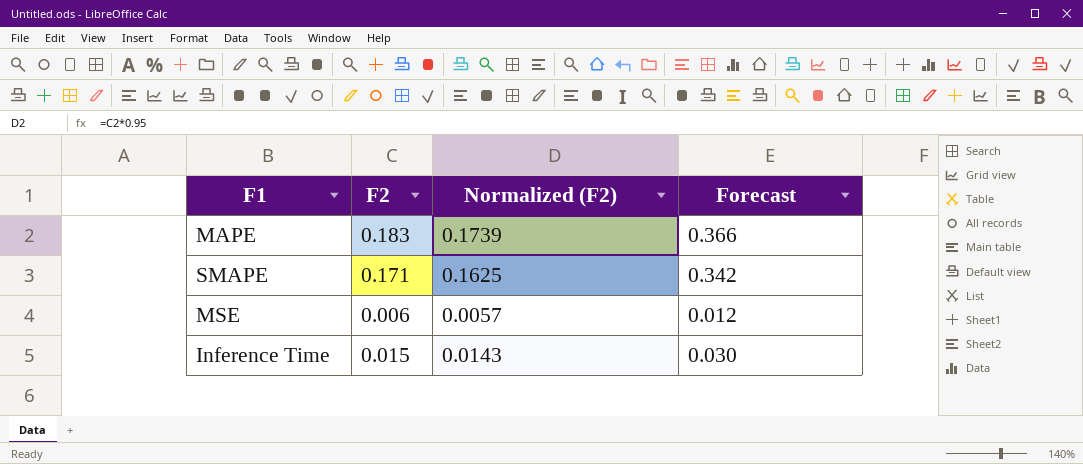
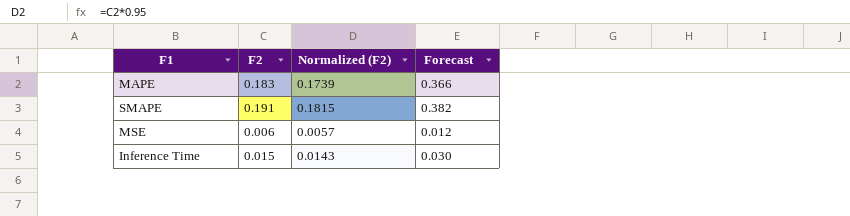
SMAPE | F2: 0.171 -> 0.191
SMAPE | Normalized (F2): 0.1625 -> 0.1815
SMAPE | Forecast: 0.342 -> 0.382

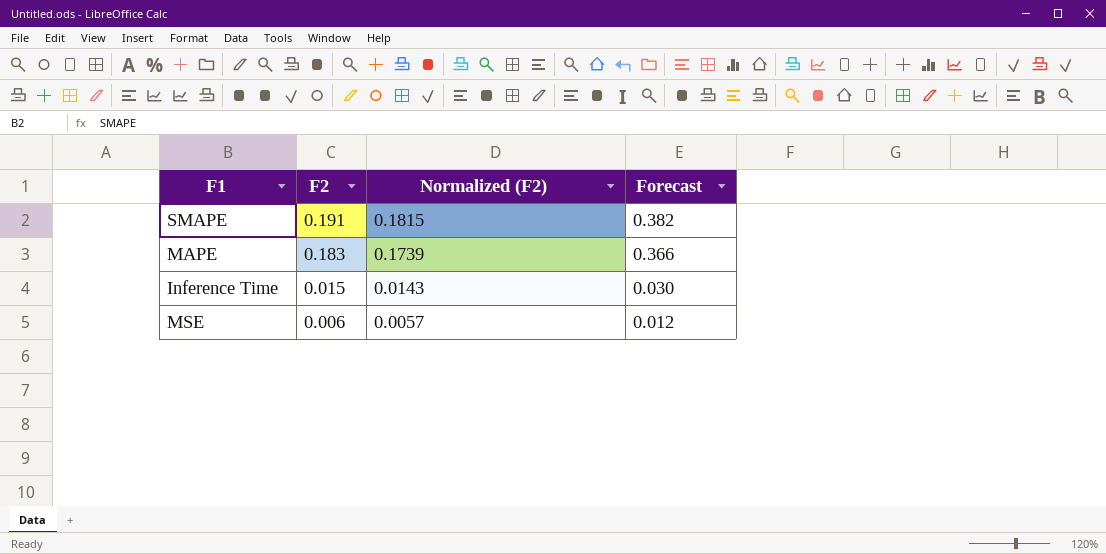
row order: none -> F2 descending

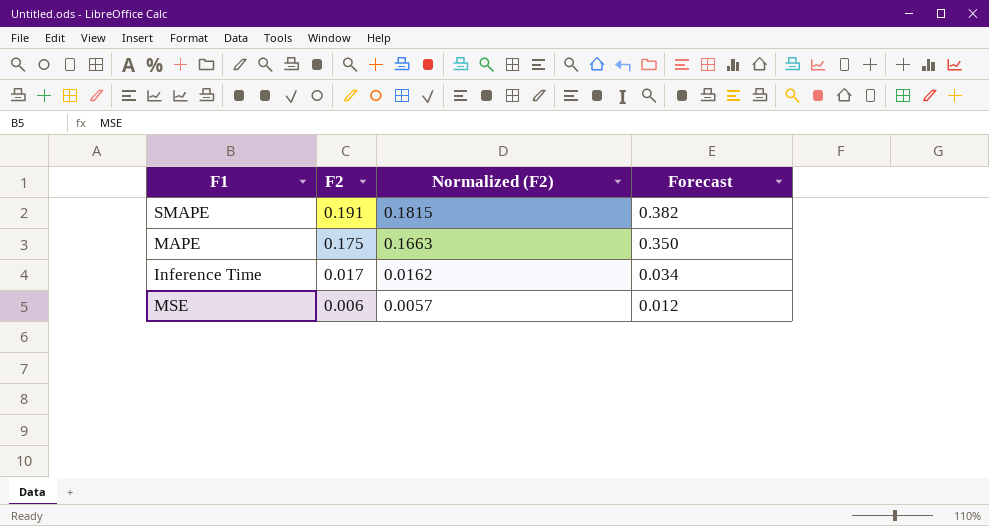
MAPE | F2: 0.183 -> 0.175
MAPE | Normalized (F2): 0.1739 -> 0.1663
MAPE | Forecast: 0.366 -> 0.350
Inference Time | F2: 0.015 -> 0.017
Inference Time | Normalized (F2): 0.0143 -> 0.0162
Inference Time | Forecast: 0.030 -> 0.034

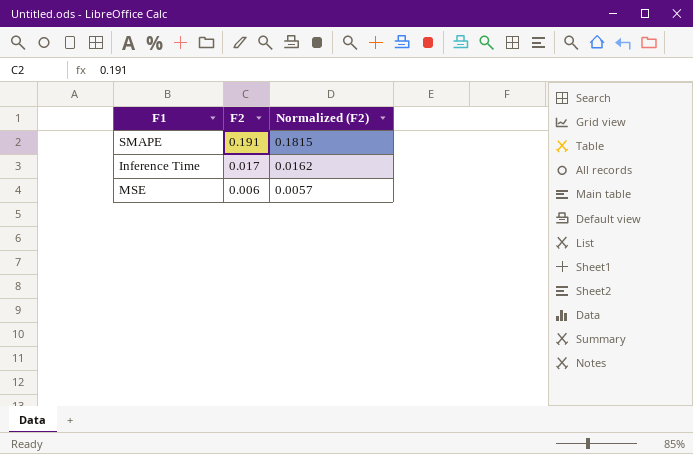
column Forecast | formula: [F2] * 2 -> none
row MAPE: 0.175 | 0.1663 | 0.350 -> none

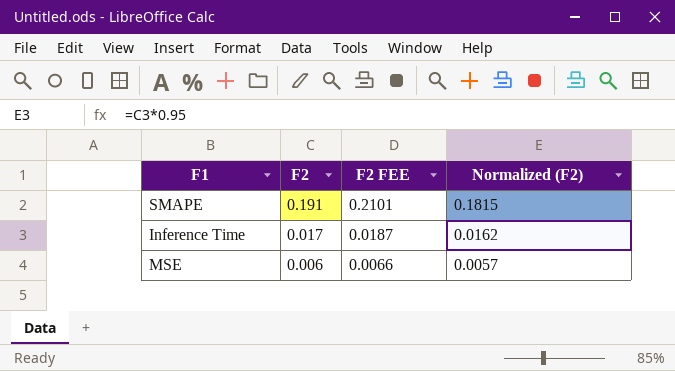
column F2 FEE | formula: none -> [F2] * 1.1

